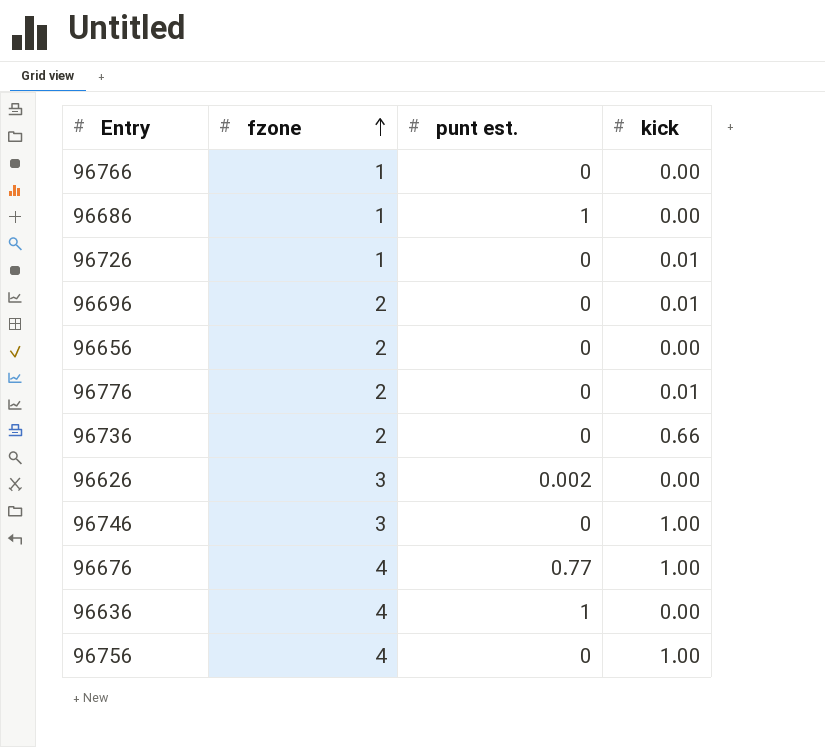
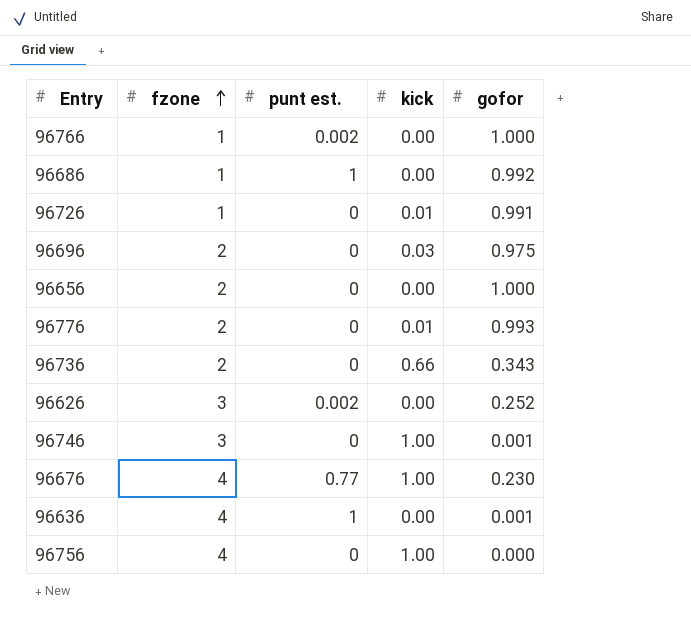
column gofor | position: none -> 5
96766 | punt est.: 0 -> 0.002
96696 | kick: 0.01 -> 0.03

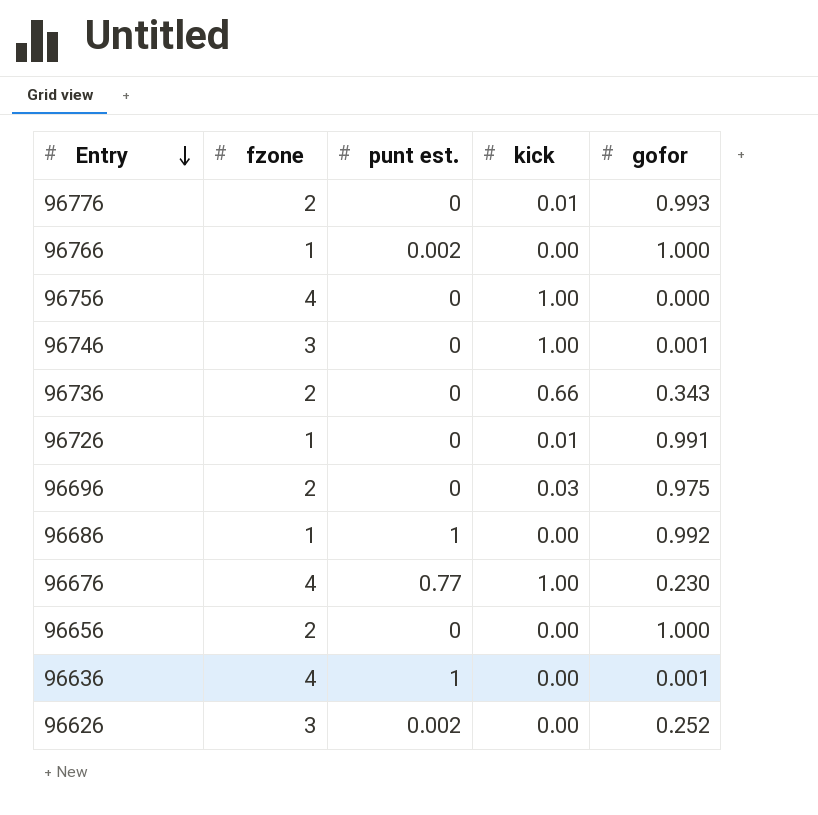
row order: fzone ascending -> Entry descending

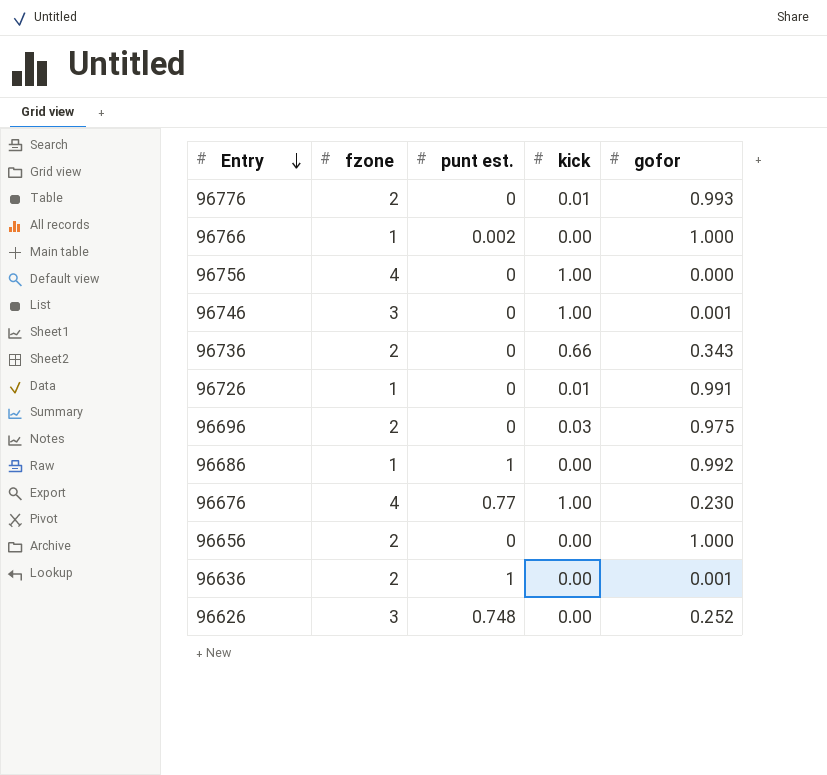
96636 | fzone: 4 -> 2
96626 | punt est.: 0.002 -> 0.748

